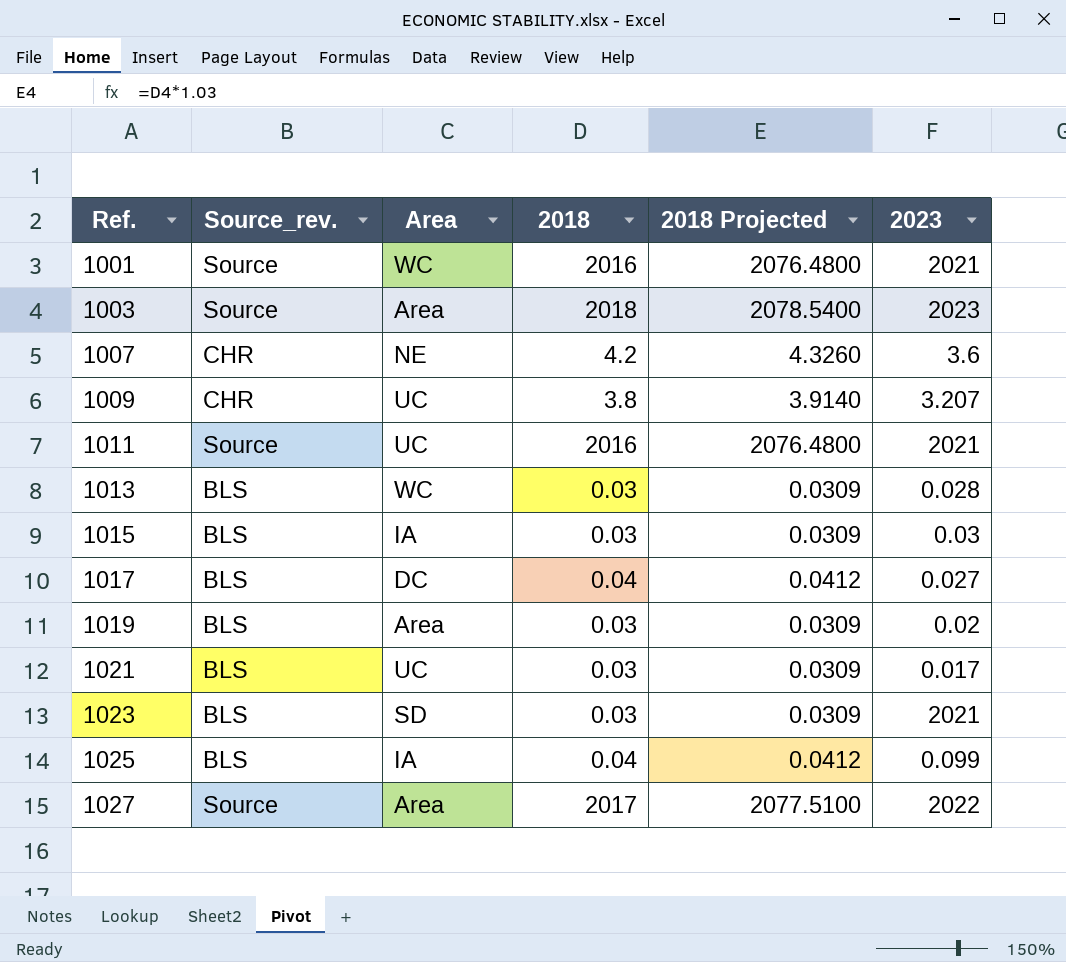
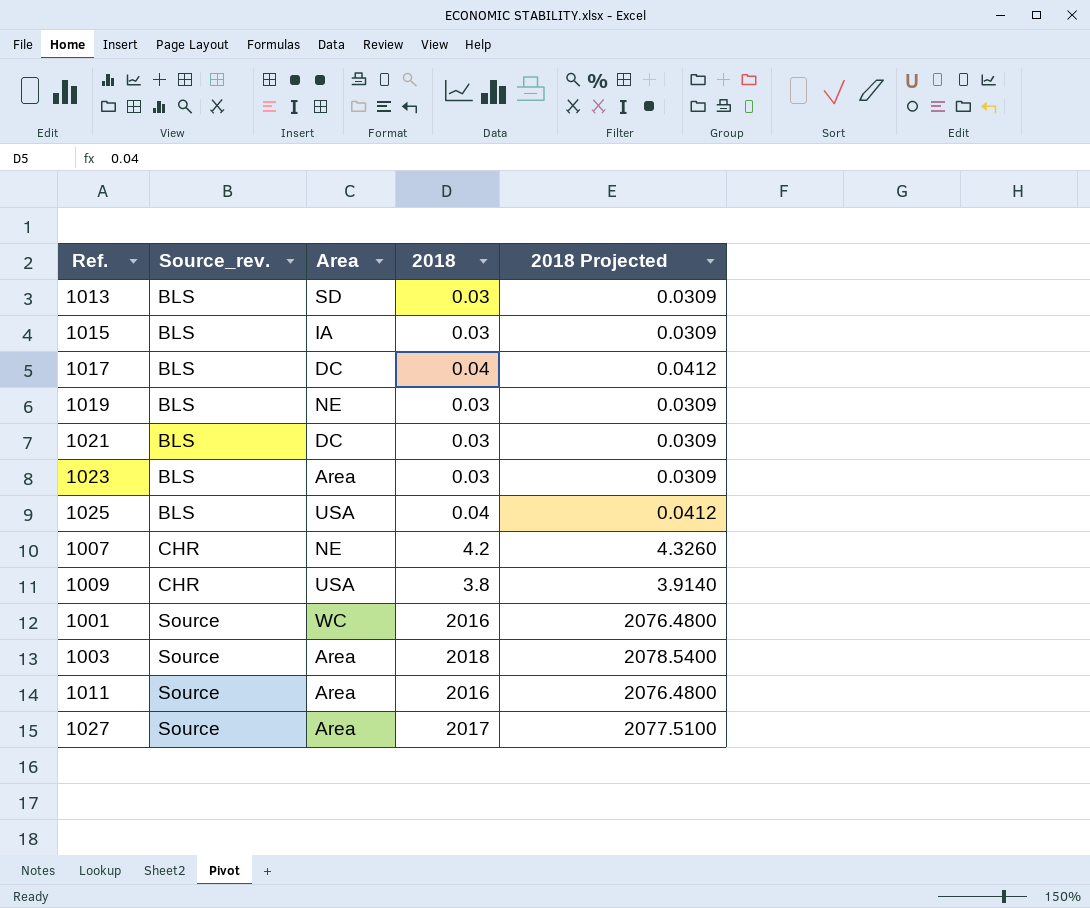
row order: Ref. ascending -> Source_rev. ascending
column 2023 | position: 6 -> none
1013 | Area: WC -> SD
1019 | Area: Area -> NE
1021 | Area: UC -> DC
1023 | Area: SD -> Area
1025 | Area: IA -> USA
1009 | Area: UC -> USA
1011 | Area: UC -> Area

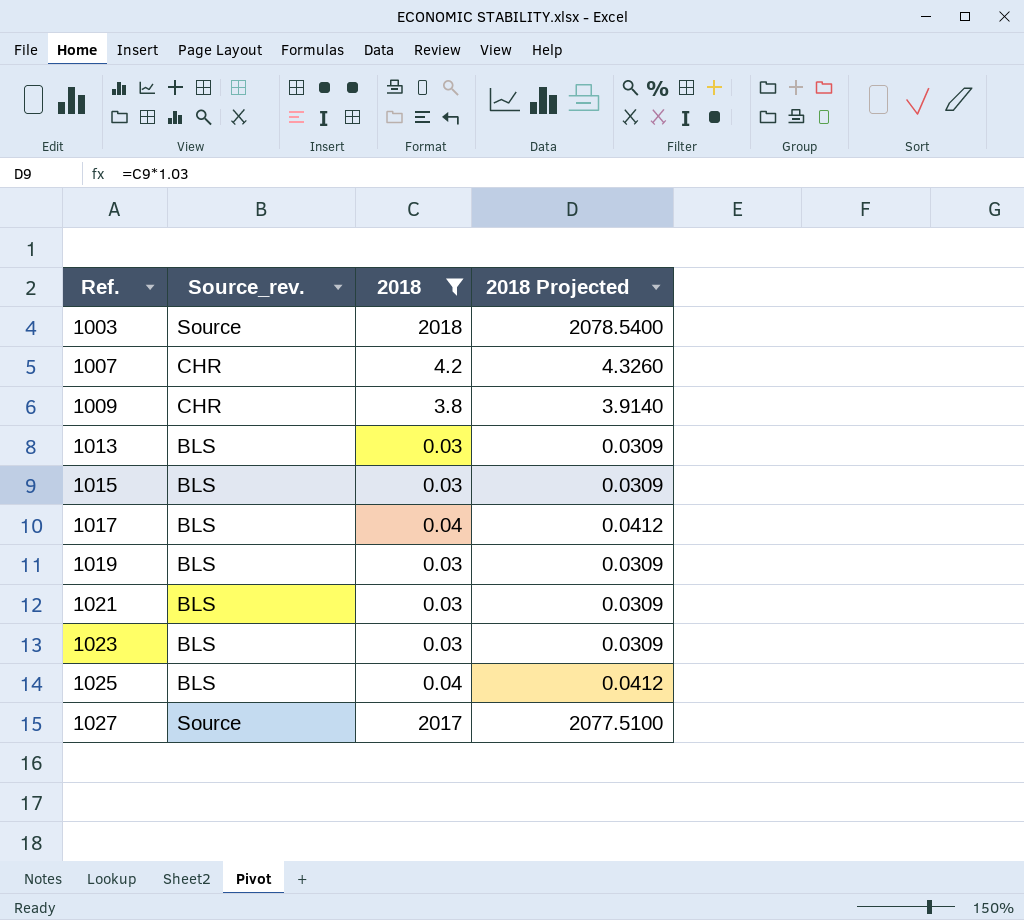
filter: none -> 2018 != 2016
row order: Source_rev. ascending -> Ref. ascending
column Area | position: 3 -> none

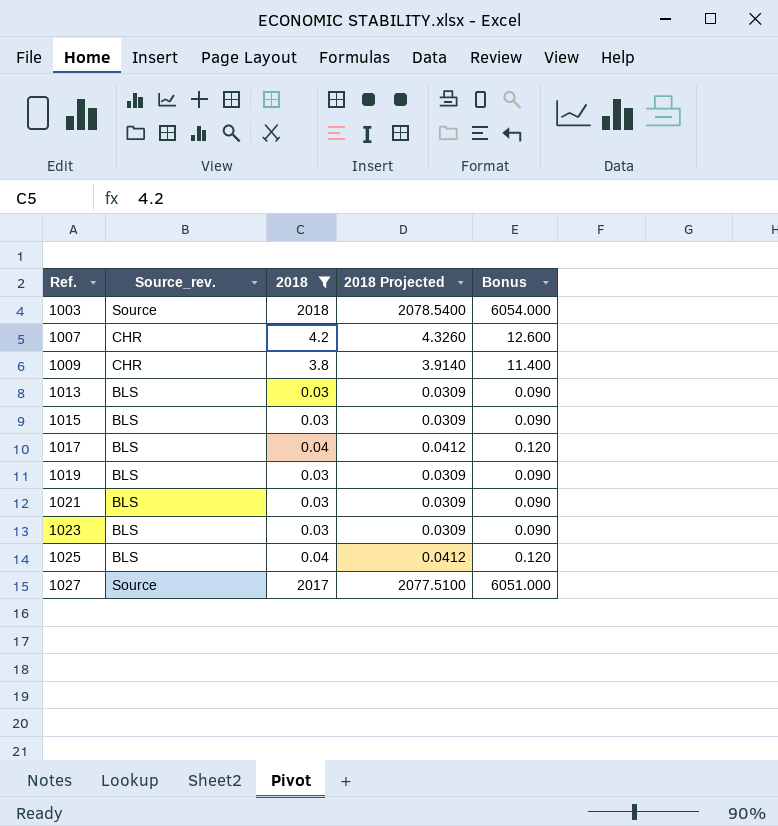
column Bonus | formula: none -> [2018] * 3

